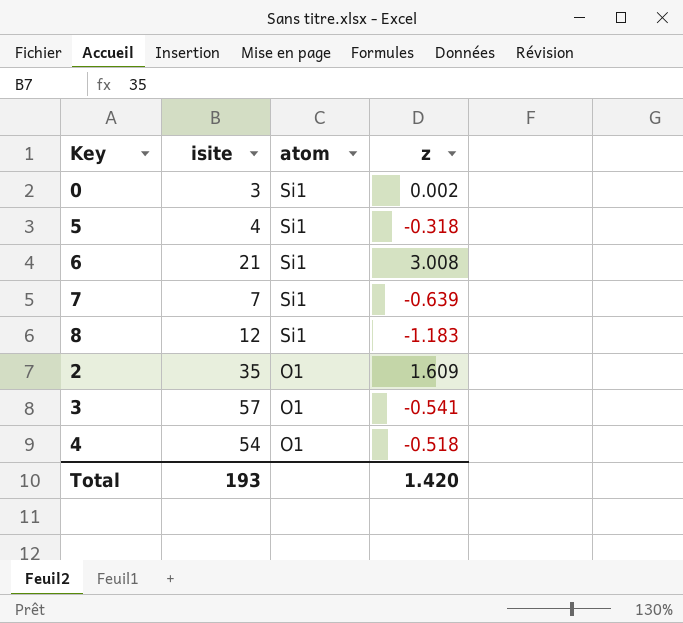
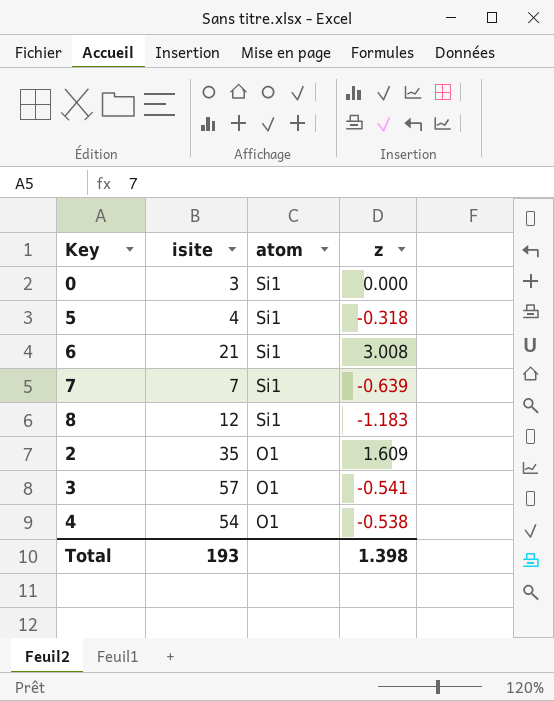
0 | z: 0.002 -> 0.000
4 | z: -0.518 -> -0.538
Total | z: 1.420 -> 1.398

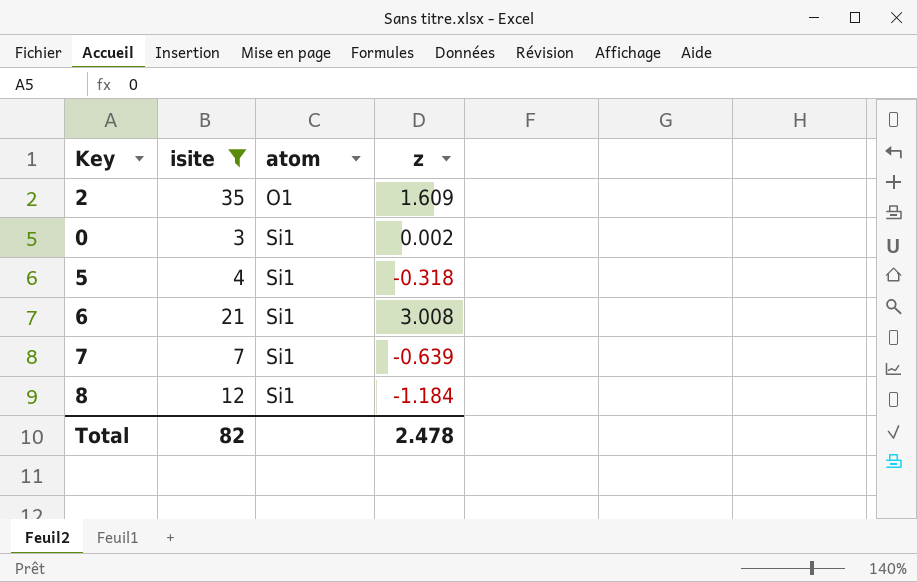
filter: none -> isite <= 35
row order: atom descending -> atom ascending
0 | z: 0.000 -> 0.002
8 | z: -1.183 -> -1.184
Total | isite: 193 -> 82
Total | z: 1.398 -> 2.478

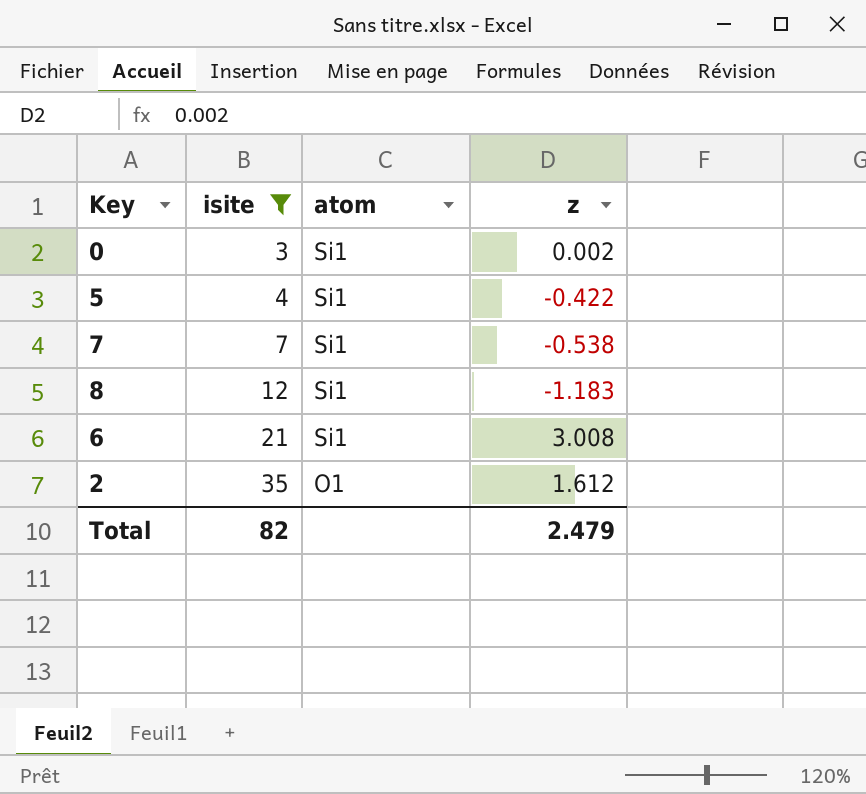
row order: atom ascending -> isite ascending
5 | z: -0.318 -> -0.422
7 | z: -0.639 -> -0.538
8 | z: -1.184 -> -1.183
2 | z: 1.609 -> 1.612
Total | z: 2.478 -> 2.479

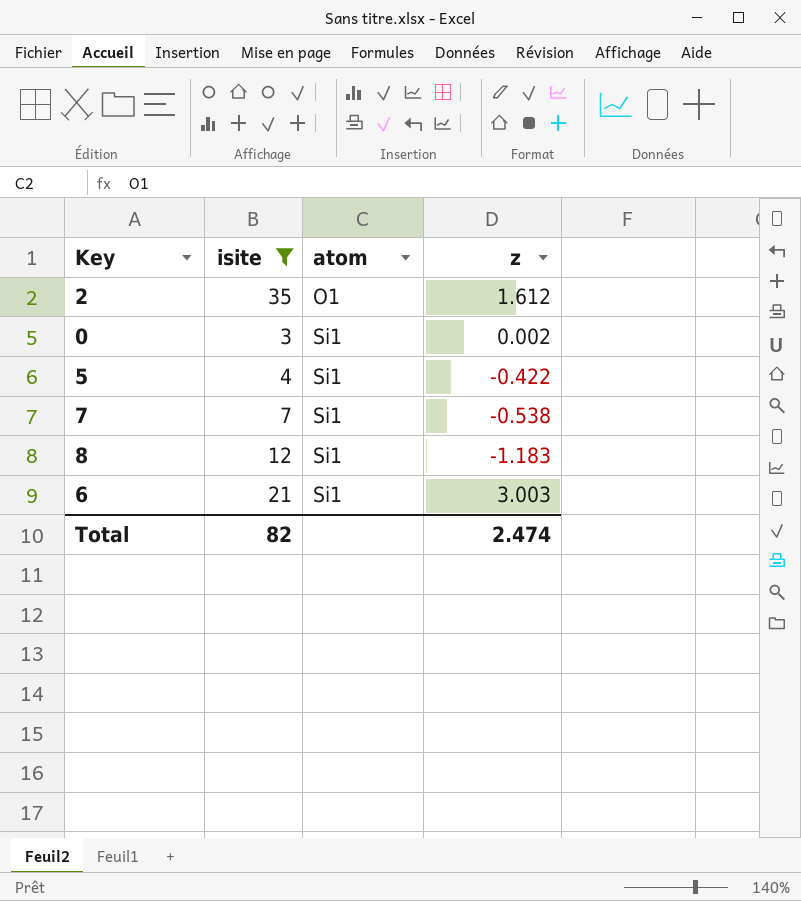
row order: isite ascending -> atom ascending
6 | z: 3.008 -> 3.003
Total | z: 2.479 -> 2.474

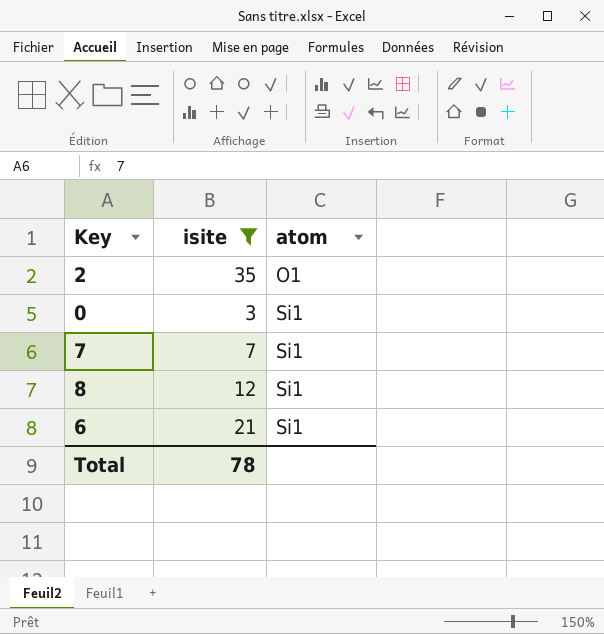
column z | position: 4 -> none
row 5: 4 | Si1 | -0.422 -> none
Total | isite: 82 -> 78

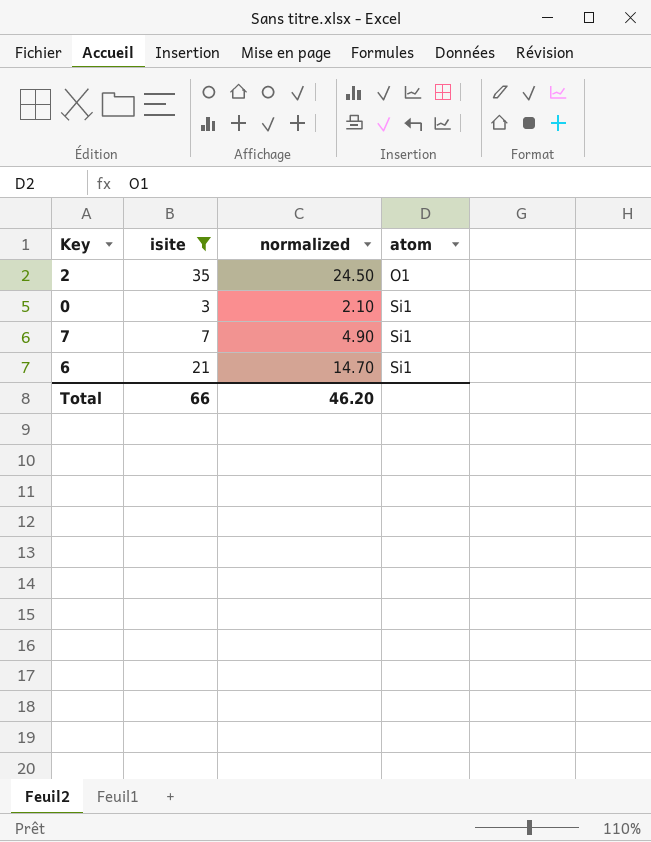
column normalized | formula: none -> [isite] * 0.7
row 8: 12 | Si1 -> none
Total | isite: 78 -> 66

